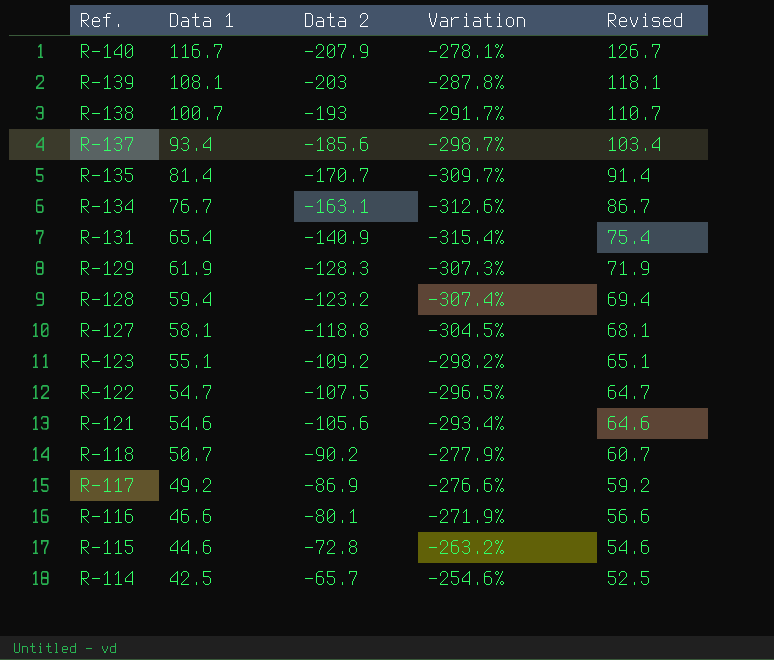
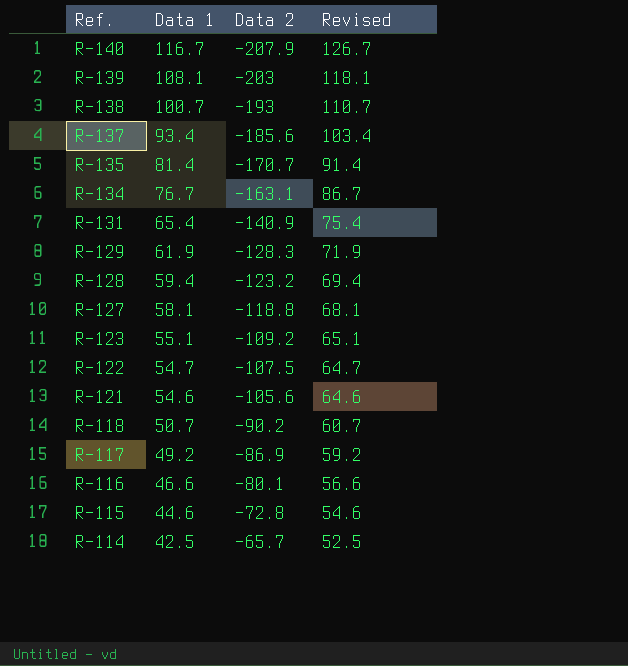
column Variation | formula: ([Data 2] - [Data 1]) / [Data 1] -> none

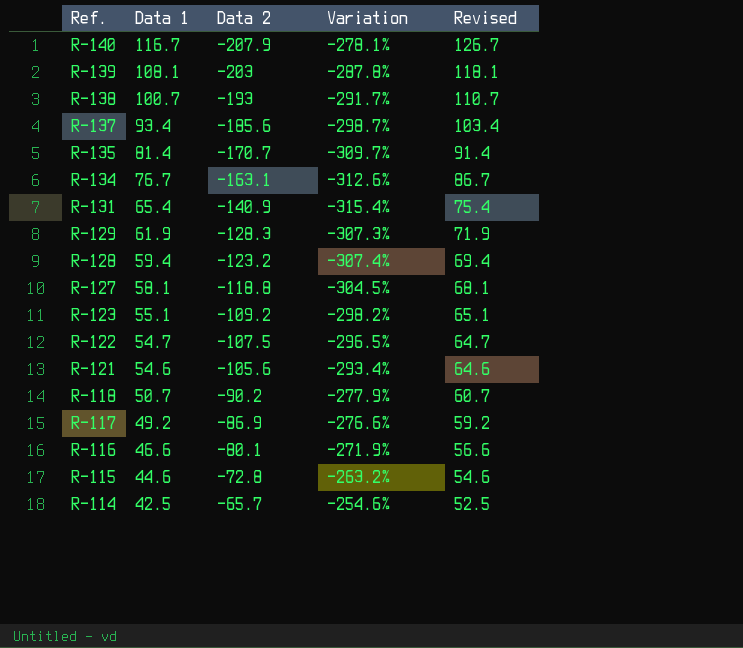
column Variation | formula: none -> ([Data 2] - [Data 1]) / [Data 1]

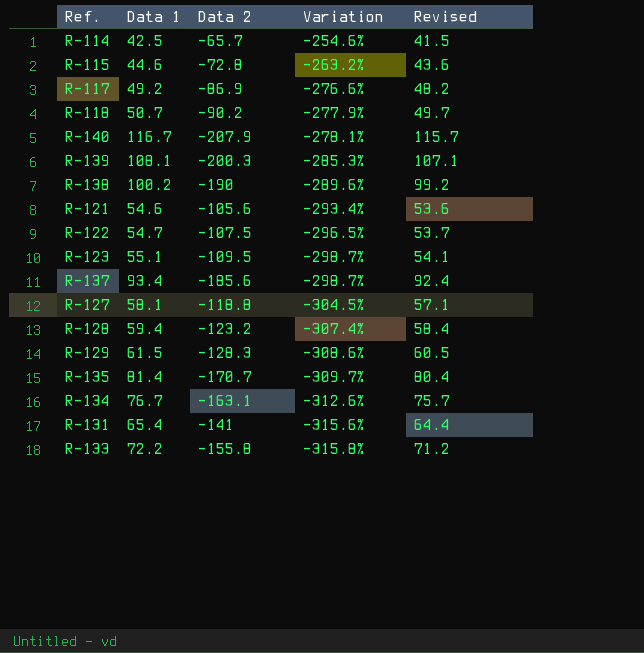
row order: Ref. descending -> Variation descending
column Revised | formula: [Data 1] + 10 -> [Data 1] - 1
row R-116: 46.6 | -80.1 | -271.9% | 56.6 -> none
R-139 | Data 2: -203 -> -200.3
R-139 | Variation: -287.8% -> -285.3%
R-138 | Data 1: 100.7 -> 100.2
R-138 | Data 2: -193 -> -190
R-138 | Variation: -291.7% -> -289.6%
R-123 | Data 2: -109.2 -> -109.5
R-123 | Variation: -298.2% -> -298.7%
R-129 | Data 1: 61.9 -> 61.5
R-129 | Variation: -307.3% -> -308.6%
R-131 | Data 2: -140.9 -> -141
R-131 | Variation: -315.4% -> -315.6%
row R-133: none -> 72.2 | -155.8 | -315.8% | 71.2

